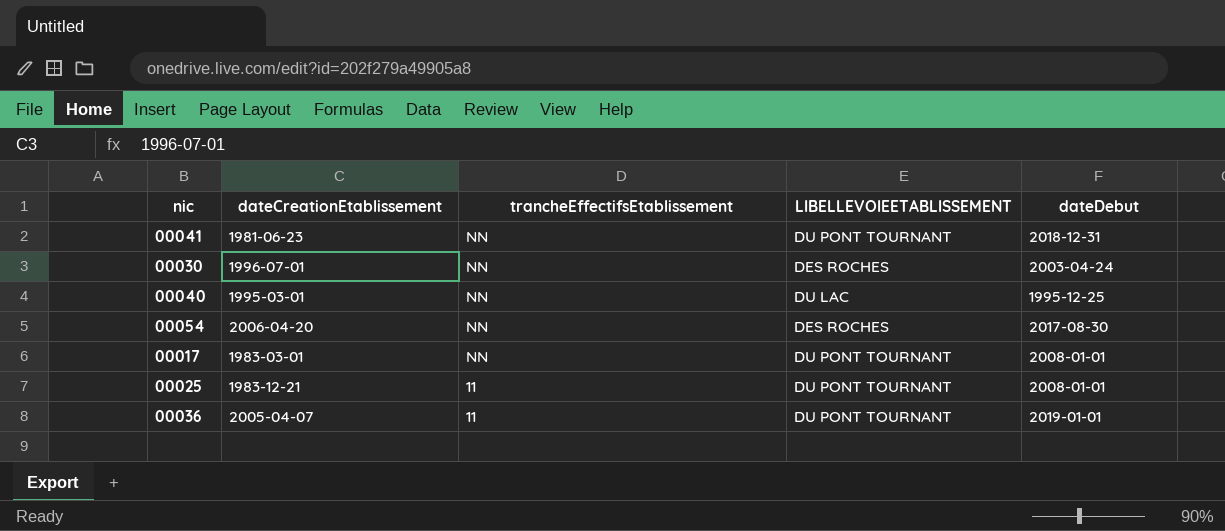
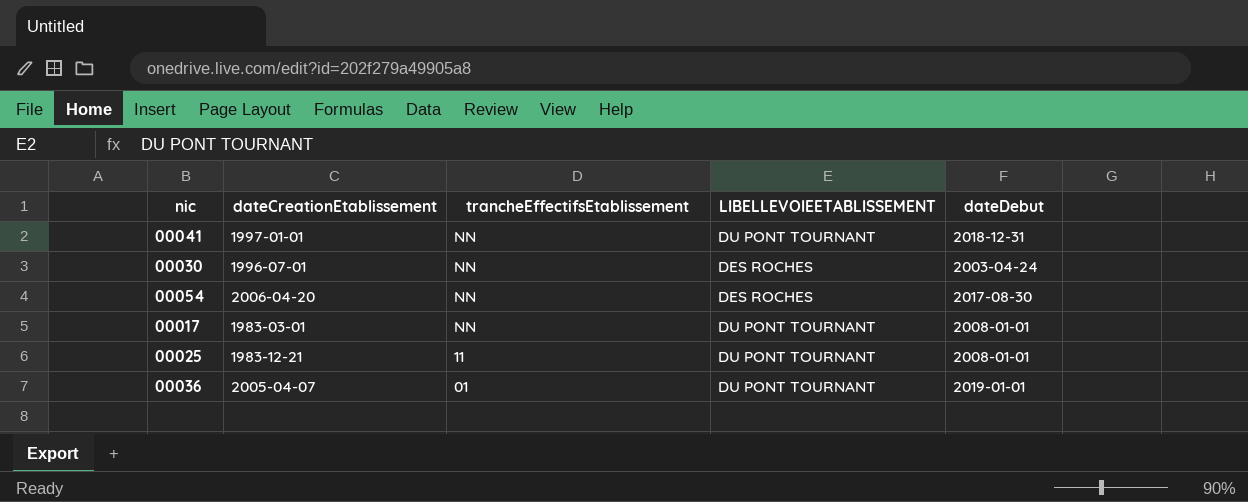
row 00040: 1995-03-01 | NN | DU LAC | 1995-12-25 -> none
00041 | dateCreationEtablissement: 1981-06-23 -> 1997-01-01
00036 | trancheEffectifsEtablissement: 11 -> 01

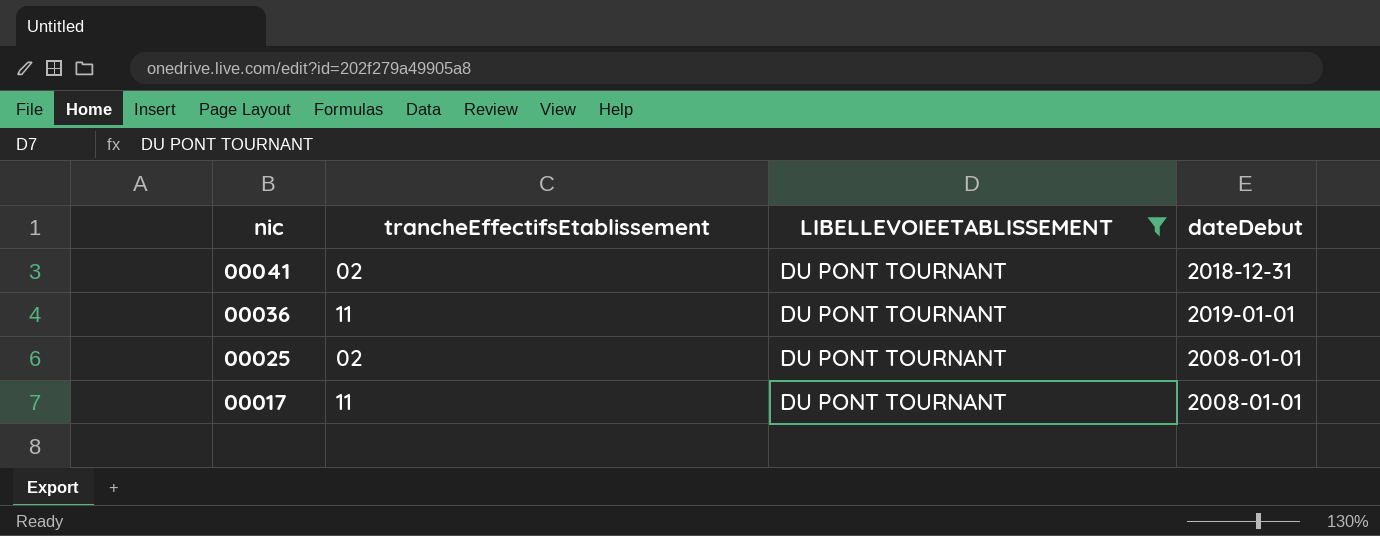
filter: none -> LIBELLEVOIEETABLISSEMENT = DU PONT TOURNANT
row order: trancheEffectifsEtablissement descending -> nic descending
column dateCreationEtablissement | position: 2 -> none
00041 | trancheEffectifsEtablissement: NN -> 02
00036 | trancheEffectifsEtablissement: 01 -> 11
00025 | trancheEffectifsEtablissement: 11 -> 02
00017 | trancheEffectifsEtablissement: NN -> 11

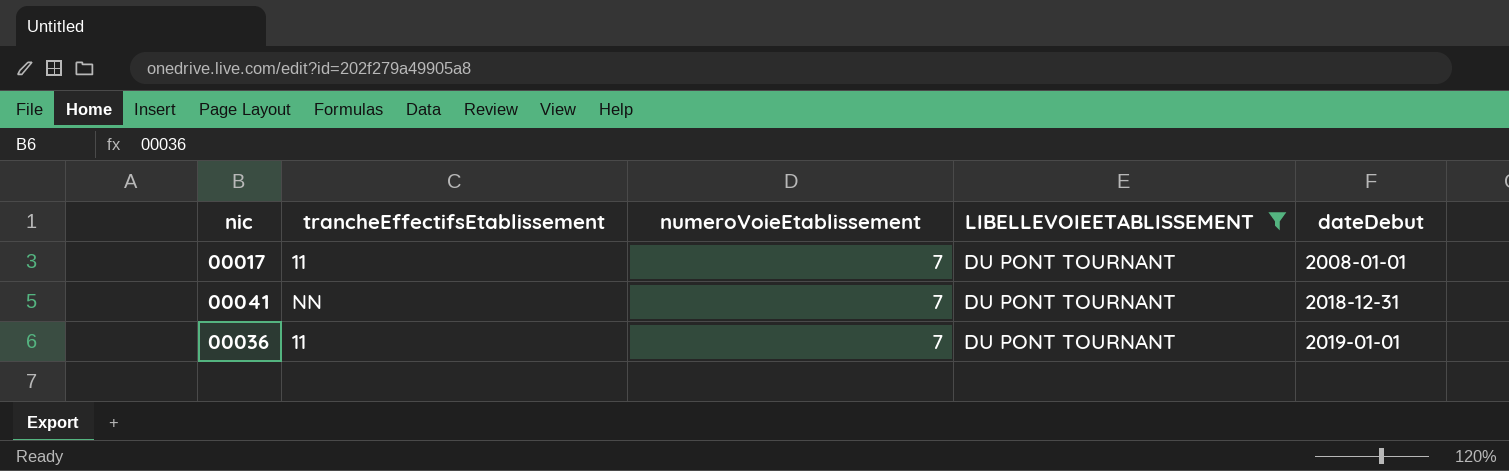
row order: nic descending -> dateDebut ascending
column numeroVoieEtablissement | position: none -> 3
row 00025: 02 | DU PONT TOURNANT | 2008-01-01 -> none
00041 | trancheEffectifsEtablissement: 02 -> NN

